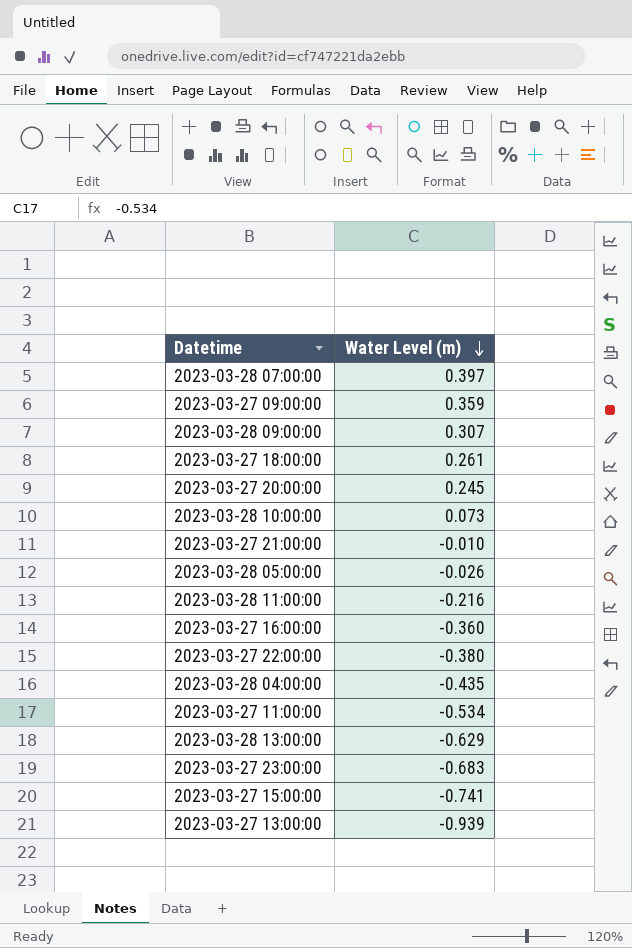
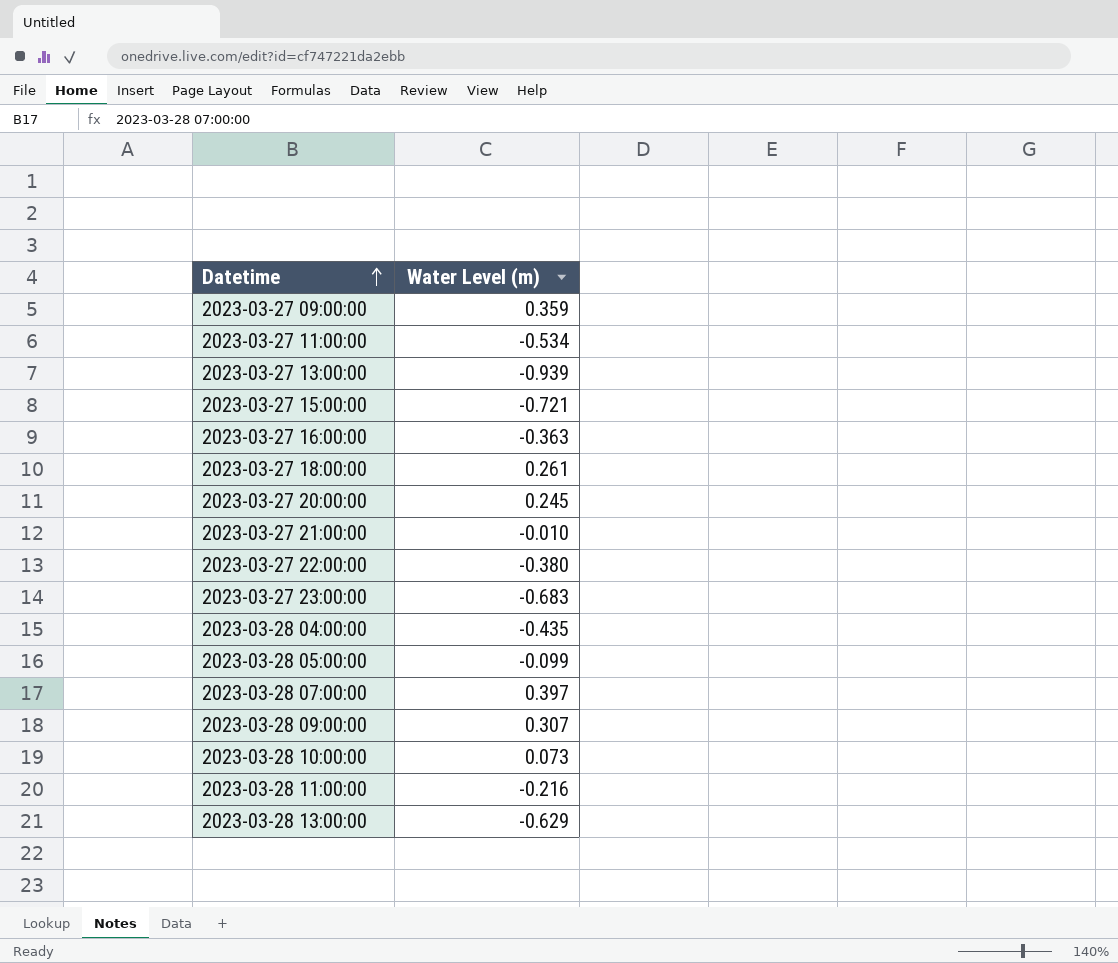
row order: Water Level (m) descending -> Datetime ascending
2023-03-27 15:00:00 | Water Level (m): -0.741 -> -0.721
2023-03-27 16:00:00 | Water Level (m): -0.360 -> -0.363
2023-03-28 05:00:00 | Water Level (m): -0.026 -> -0.099

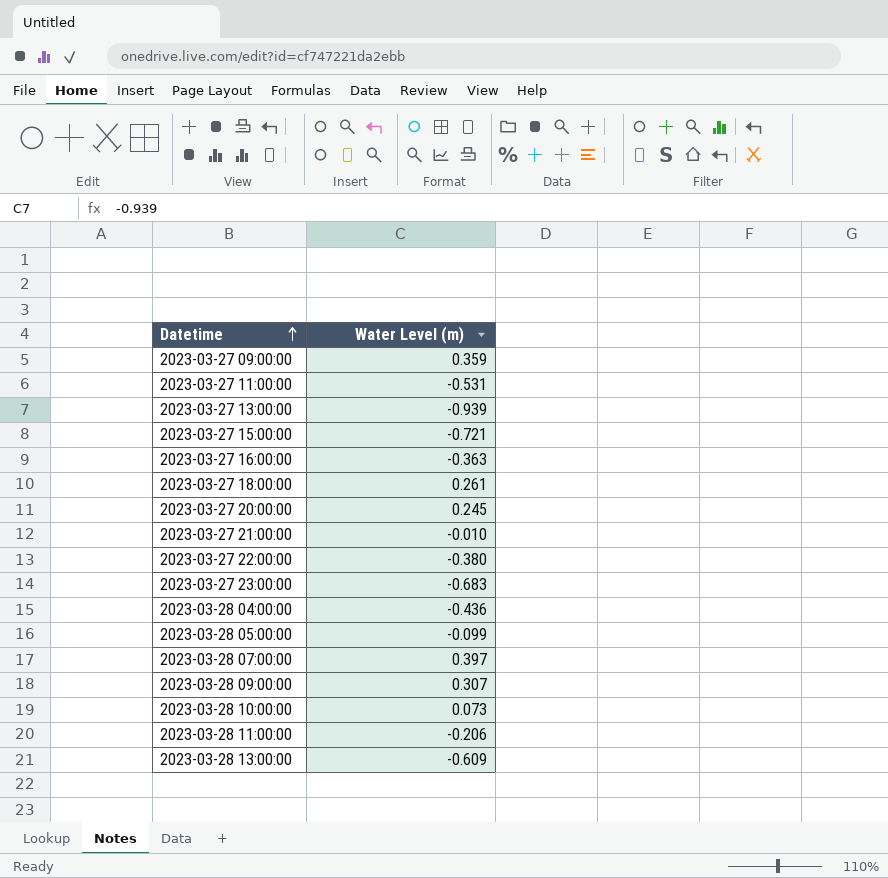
2023-03-27 11:00:00 | Water Level (m): -0.534 -> -0.531
2023-03-28 04:00:00 | Water Level (m): -0.435 -> -0.436
2023-03-28 11:00:00 | Water Level (m): -0.216 -> -0.206
2023-03-28 13:00:00 | Water Level (m): -0.629 -> -0.609

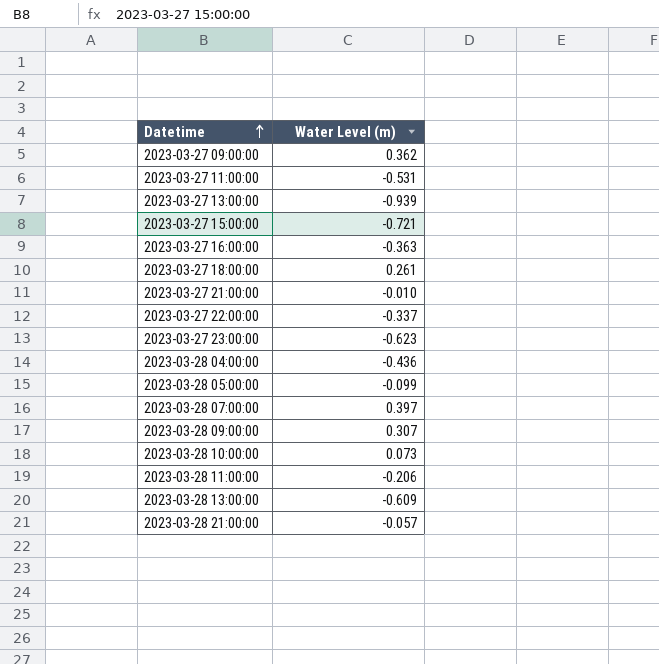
row 2023-03-27 20:00:00: 0.245 -> none
2023-03-27 09:00:00 | Water Level (m): 0.359 -> 0.362
2023-03-27 22:00:00 | Water Level (m): -0.380 -> -0.337
2023-03-27 23:00:00 | Water Level (m): -0.683 -> -0.623
row 2023-03-28 21:00:00: none -> -0.057

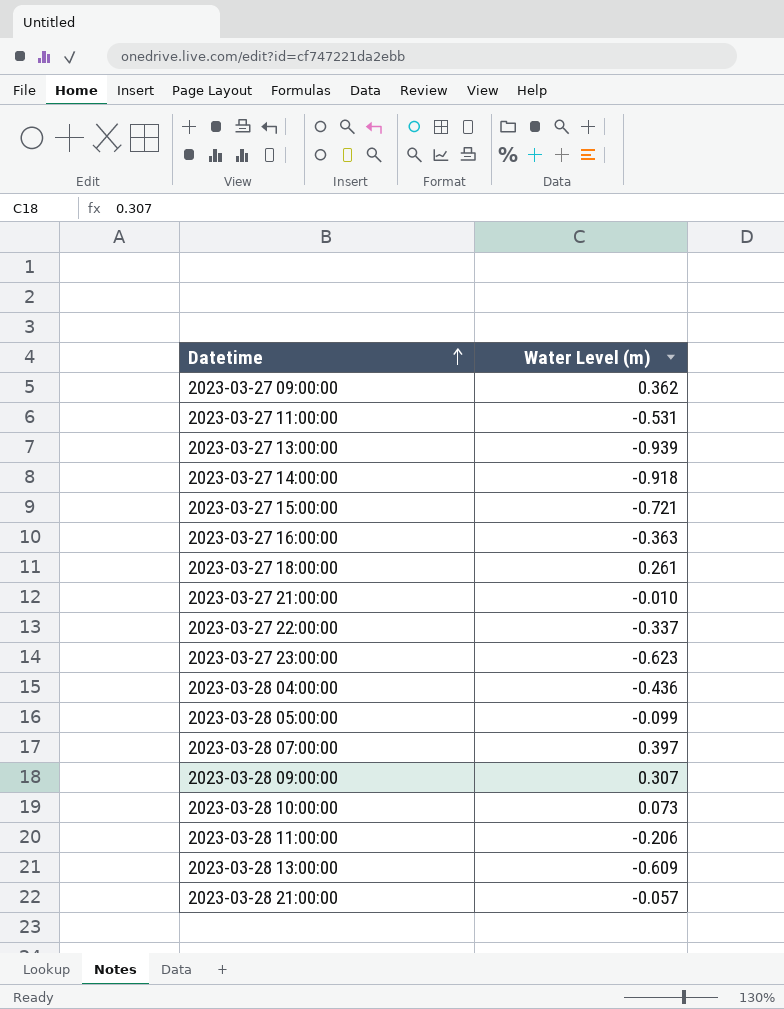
row 2023-03-27 14:00:00: none -> -0.918

